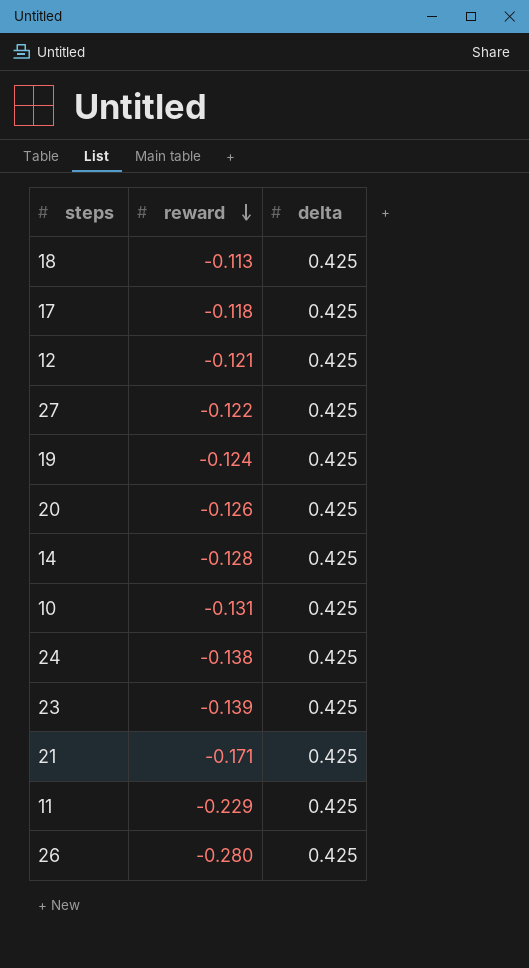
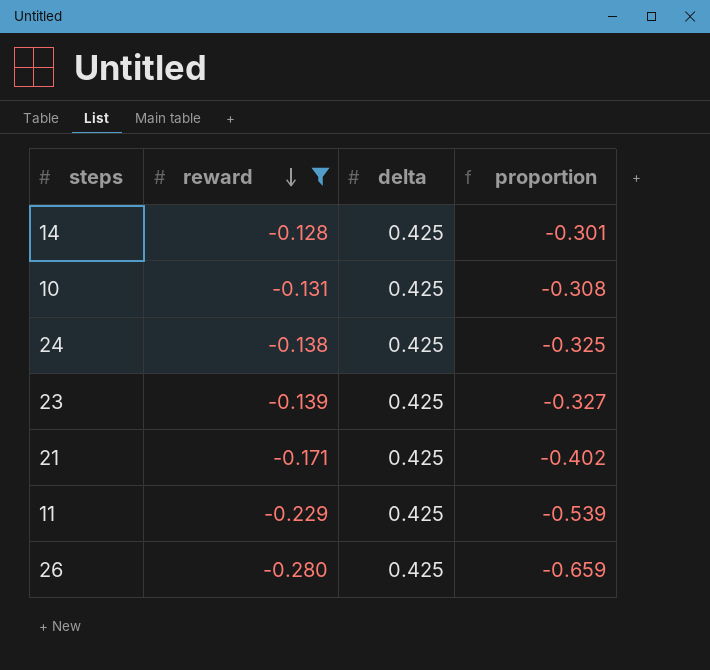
filter: none -> reward <= -0.128
column proportion | formula: none -> [reward] / [delta]

